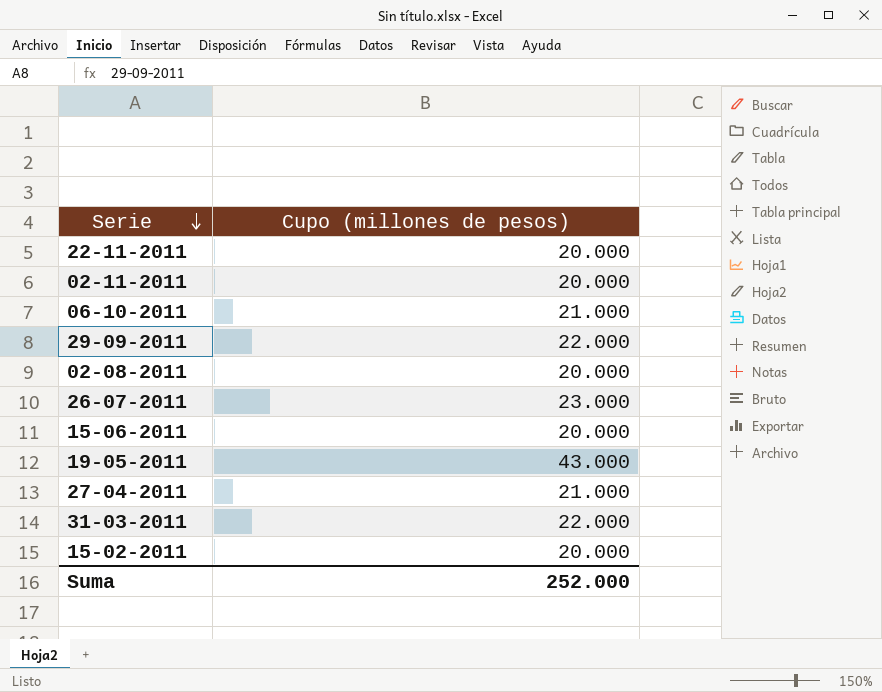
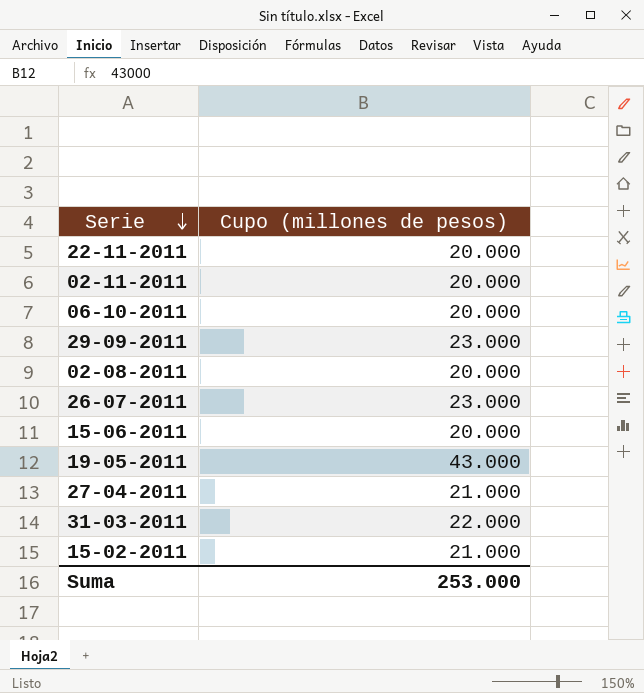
06-10-2011 | Cupo (millones de pesos): 21.000 -> 20.000
29-09-2011 | Cupo (millones de pesos): 22.000 -> 23.000
15-02-2011 | Cupo (millones de pesos): 20.000 -> 21.000
Suma | Cupo (millones de pesos): 252.000 -> 253.000

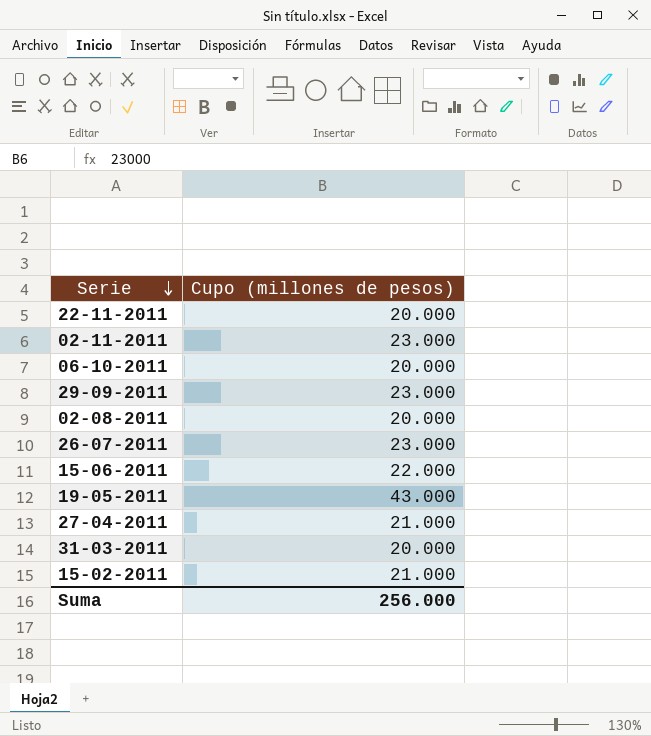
02-11-2011 | Cupo (millones de pesos): 20.000 -> 23.000
15-06-2011 | Cupo (millones de pesos): 20.000 -> 22.000
31-03-2011 | Cupo (millones de pesos): 22.000 -> 20.000
Suma | Cupo (millones de pesos): 253.000 -> 256.000

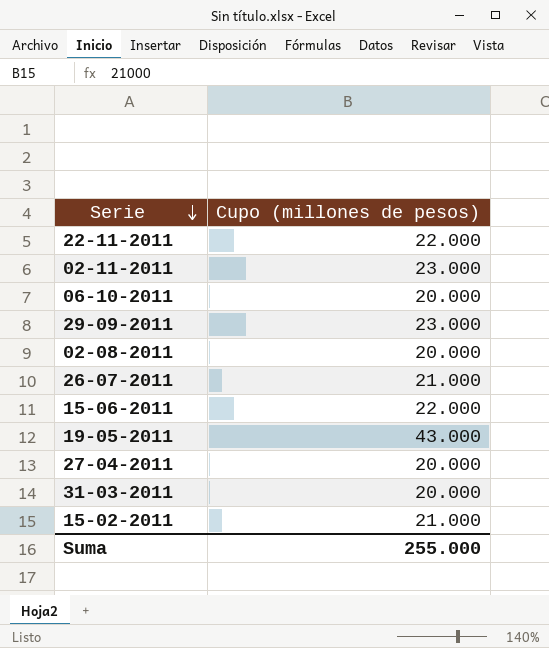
22-11-2011 | Cupo (millones de pesos): 20.000 -> 22.000
26-07-2011 | Cupo (millones de pesos): 23.000 -> 21.000
27-04-2011 | Cupo (millones de pesos): 21.000 -> 20.000
Suma | Cupo (millones de pesos): 256.000 -> 255.000

